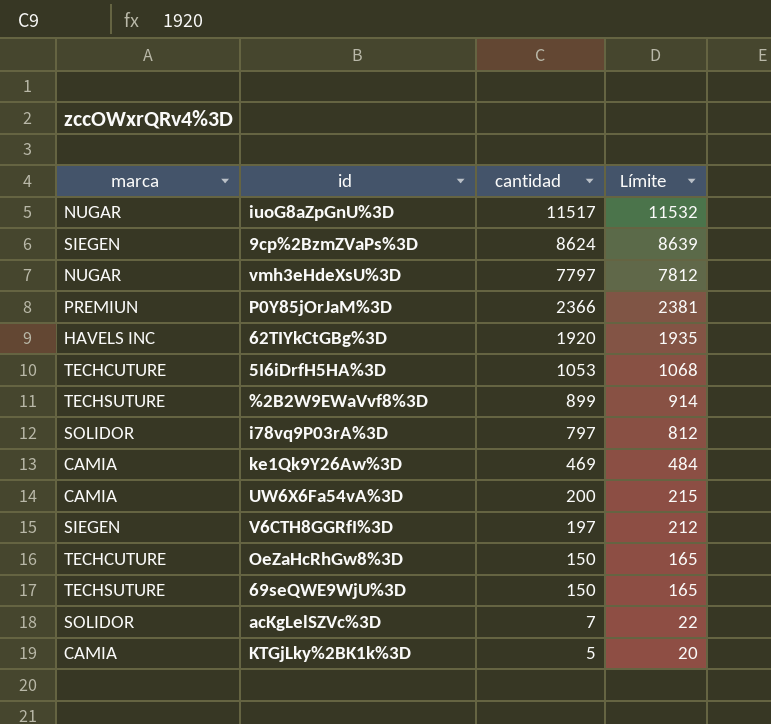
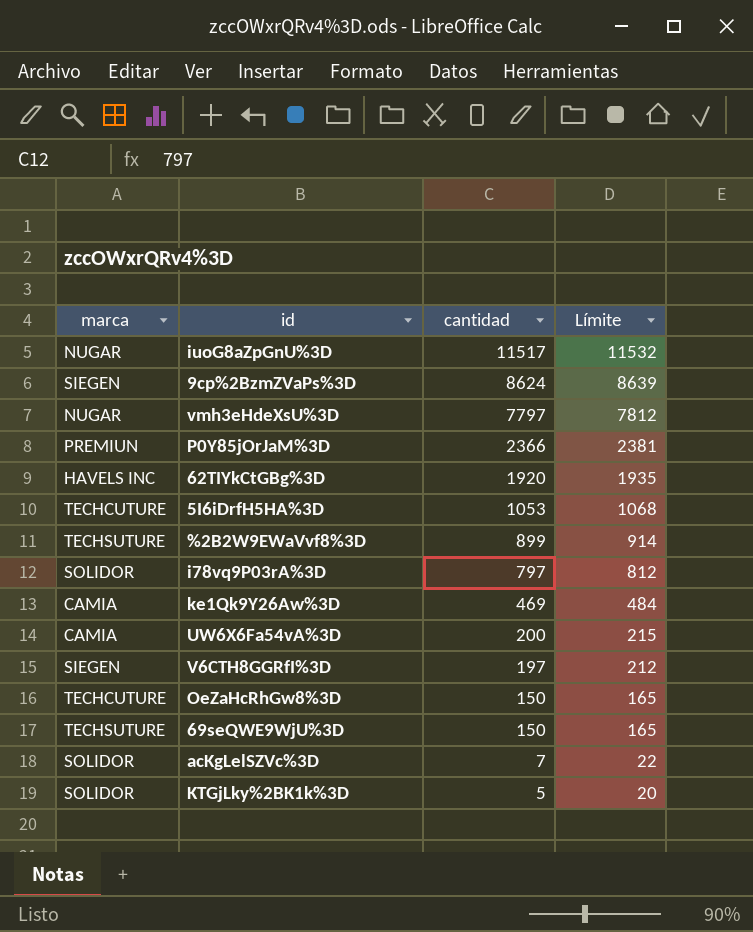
KTGjLky%2BK1k%3D | marca: CAMIA -> SOLIDOR

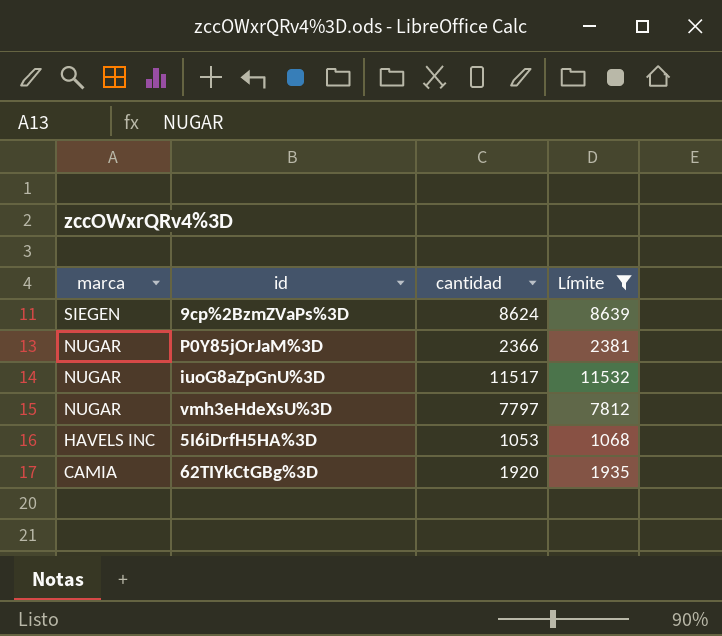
filter: none -> Límite >= 1068
row order: cantidad descending -> marca descending
P0Y85jOrJaM%3D | marca: PREMIUN -> NUGAR
5I6iDrfH5HA%3D | marca: TECHCUTURE -> HAVELS INC
62TIYkCtGBg%3D | marca: HAVELS INC -> CAMIA

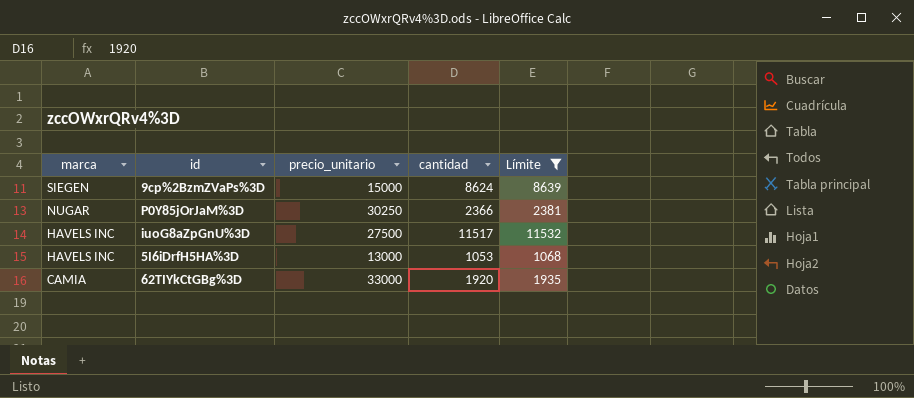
column precio_unitario | position: none -> 3
row vmh3eHdeXsU%3D: NUGAR | 7797 | 7812 -> none
iuoG8aZpGnU%3D | marca: NUGAR -> HAVELS INC

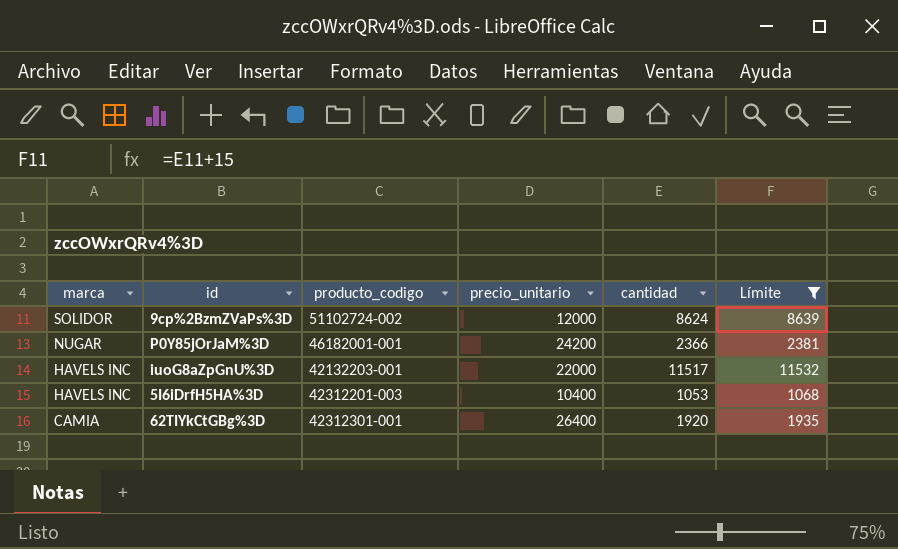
column producto_codigo | position: none -> 3
9cp%2BzmZVaPs%3D | marca: SIEGEN -> SOLIDOR
9cp%2BzmZVaPs%3D | precio_unitario: 15000 -> 12000
P0Y85jOrJaM%3D | precio_unitario: 30250 -> 24200
iuoG8aZpGnU%3D | precio_unitario: 27500 -> 22000
5I6iDrfH5HA%3D | precio_unitario: 13000 -> 10400
62TIYkCtGBg%3D | precio_unitario: 33000 -> 26400

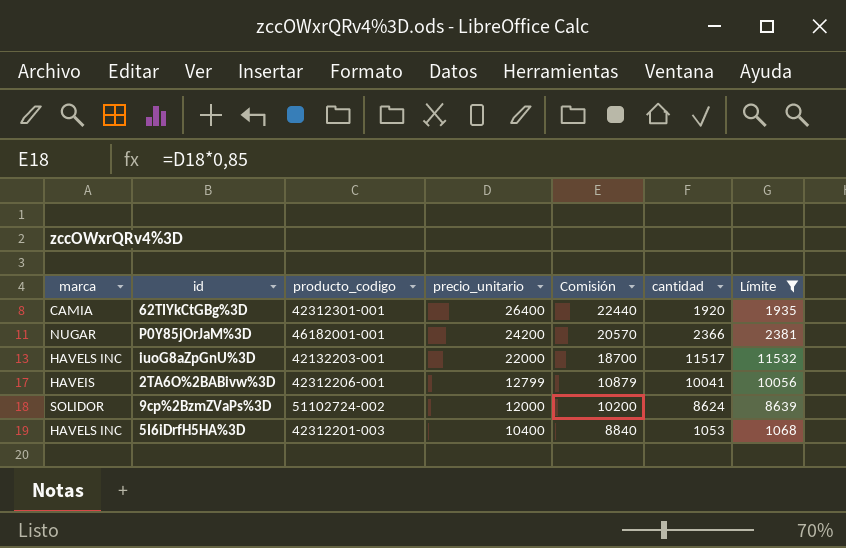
row order: marca descending -> precio_unitario descending
column Comisión | formula: none -> [precio_unitario] * 0,85
row 2TA6O%2BABivw%3D: none -> HAVEIS | 42312206-001 | 12799 | 10879 | 10041 | 10056

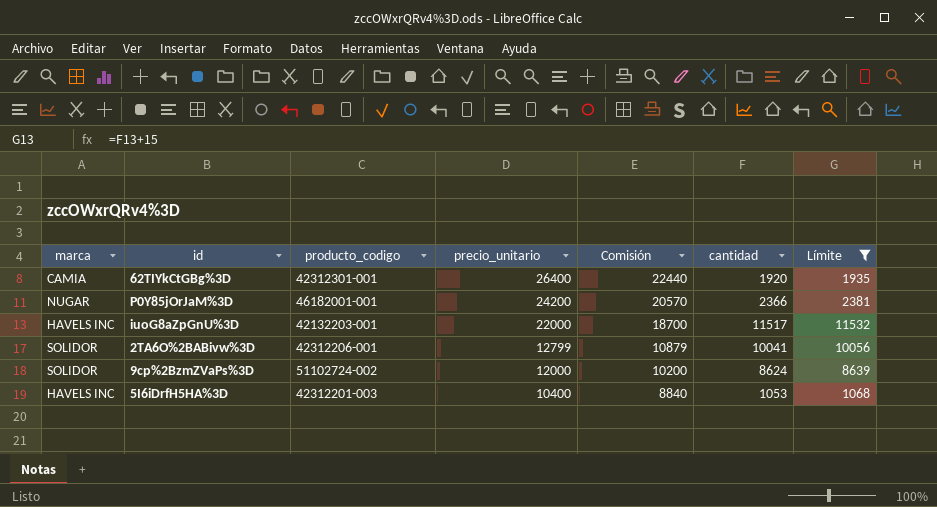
2TA6O%2BABivw%3D | marca: HAVEIS -> SOLIDOR

